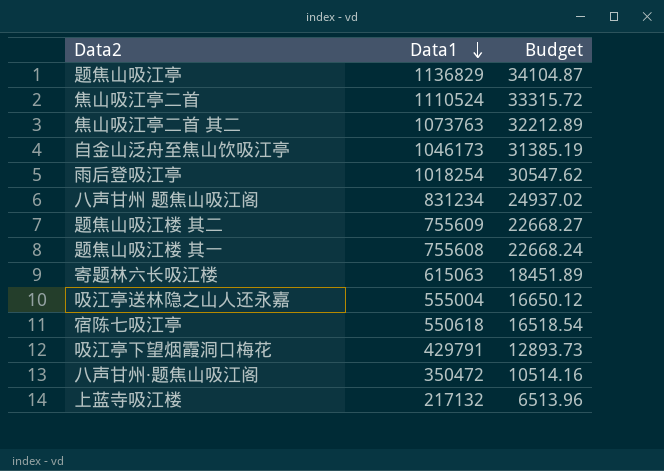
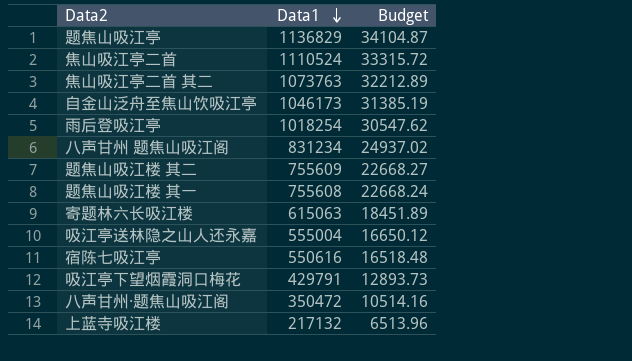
宿陈七吸江亭 | Data1: 550618 -> 550616
宿陈七吸江亭 | Budget: 16518.54 -> 16518.48

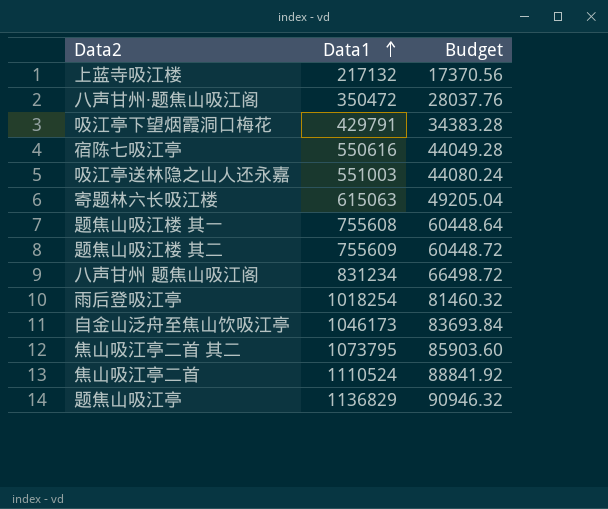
row order: Data1 descending -> Data1 ascending
column Budget | formula: [Data1] * 0.03 -> [Data1] * 0.08
吸江亭送林隐之山人还永嘉 | Data1: 555004 -> 551003
焦山吸江亭二首 其二 | Data1: 1073763 -> 1073795

